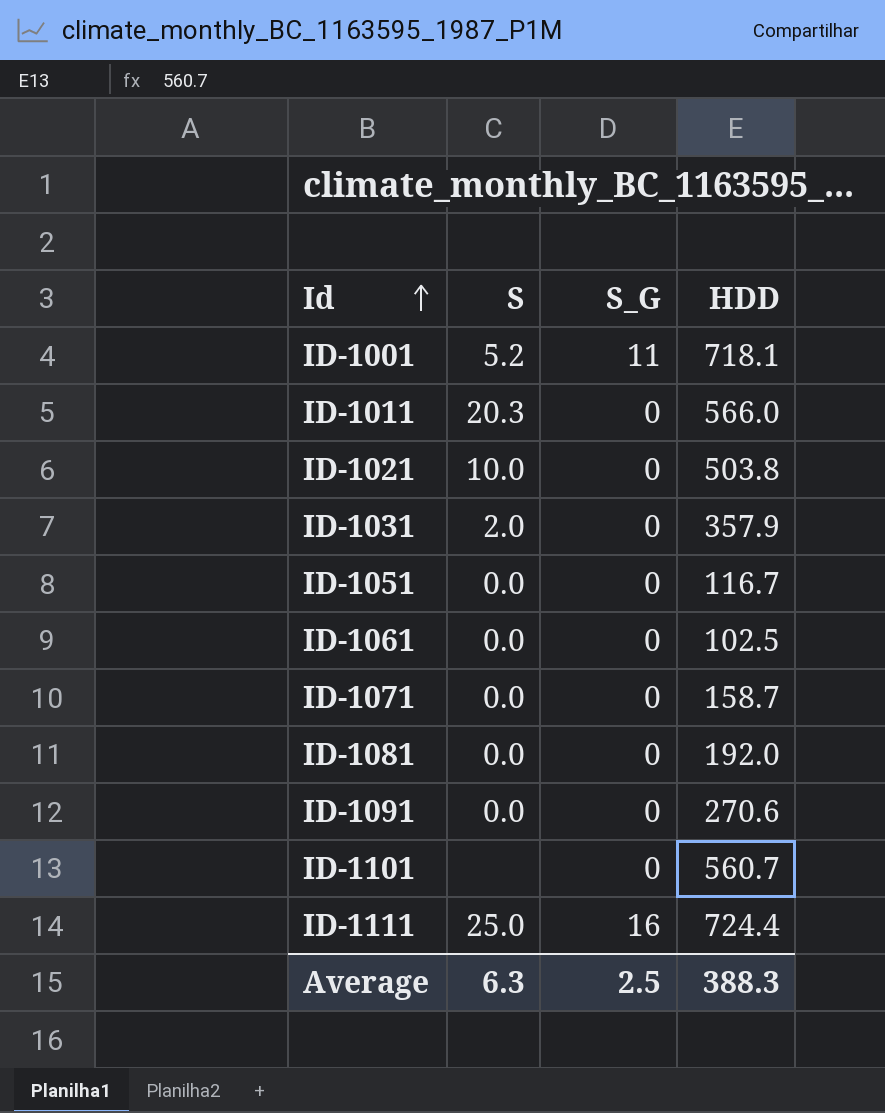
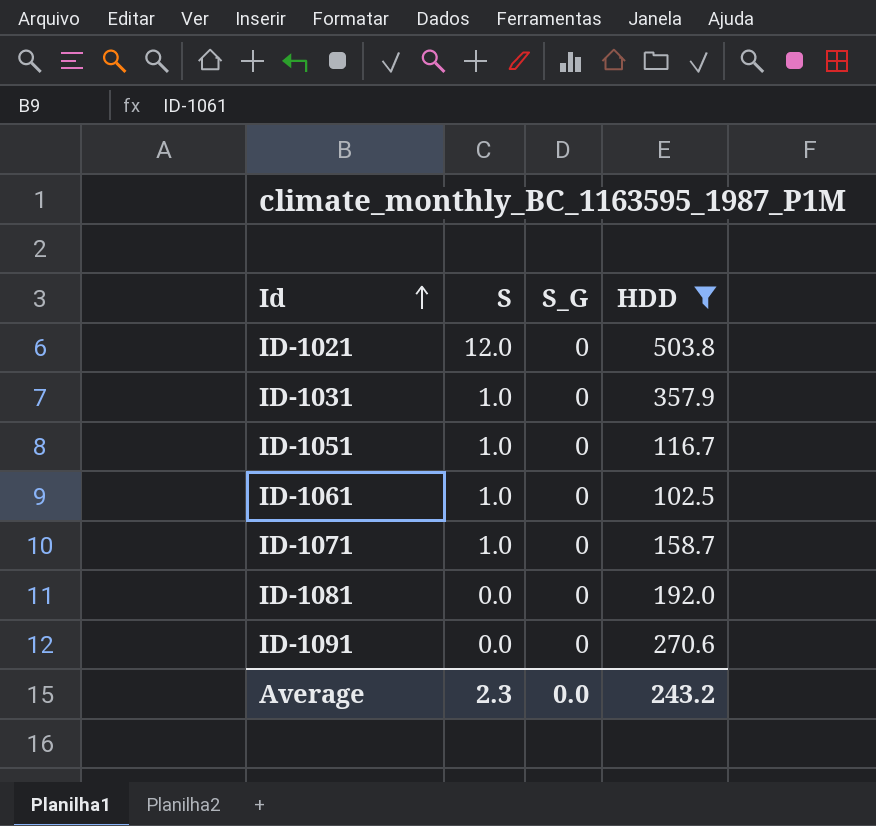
filter: none -> HDD <= 503.8
ID-1021 | S: 10.0 -> 12.0
ID-1031 | S: 2.0 -> 1.0
ID-1051 | S: 0.0 -> 1.0
ID-1061 | S: 0.0 -> 1.0
ID-1071 | S: 0.0 -> 1.0
Average | S: 6.3 -> 2.3
Average | S_G: 2.5 -> 0.0
Average | HDD: 388.3 -> 243.2

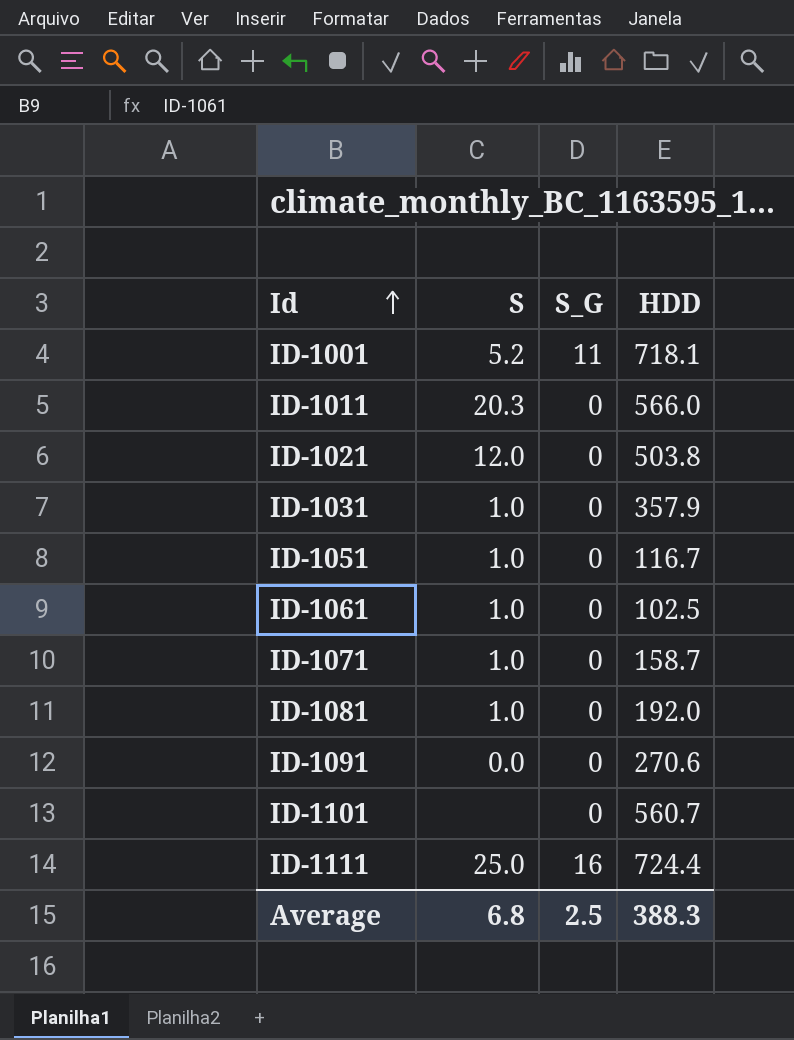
filter: HDD <= 503.8 -> none
ID-1081 | S: 0.0 -> 1.0
Average | S: 2.3 -> 6.8
Average | S_G: 0.0 -> 2.5
Average | HDD: 243.2 -> 388.3

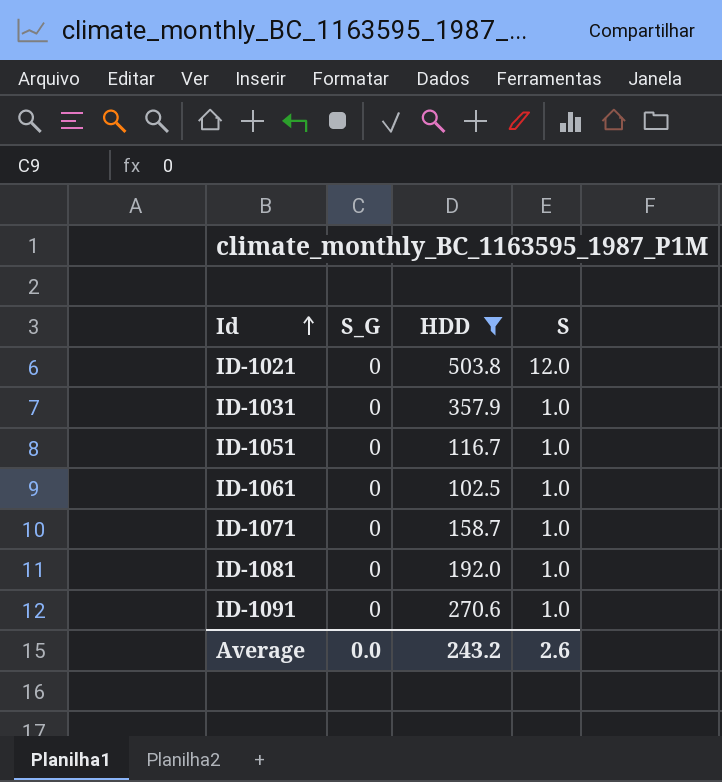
filter: none -> HDD <= 503.8
column S | position: 2 -> 4
ID-1091 | S: 0.0 -> 1.0
Average | S_G: 2.5 -> 0.0
Average | HDD: 388.3 -> 243.2
Average | S: 6.8 -> 2.6

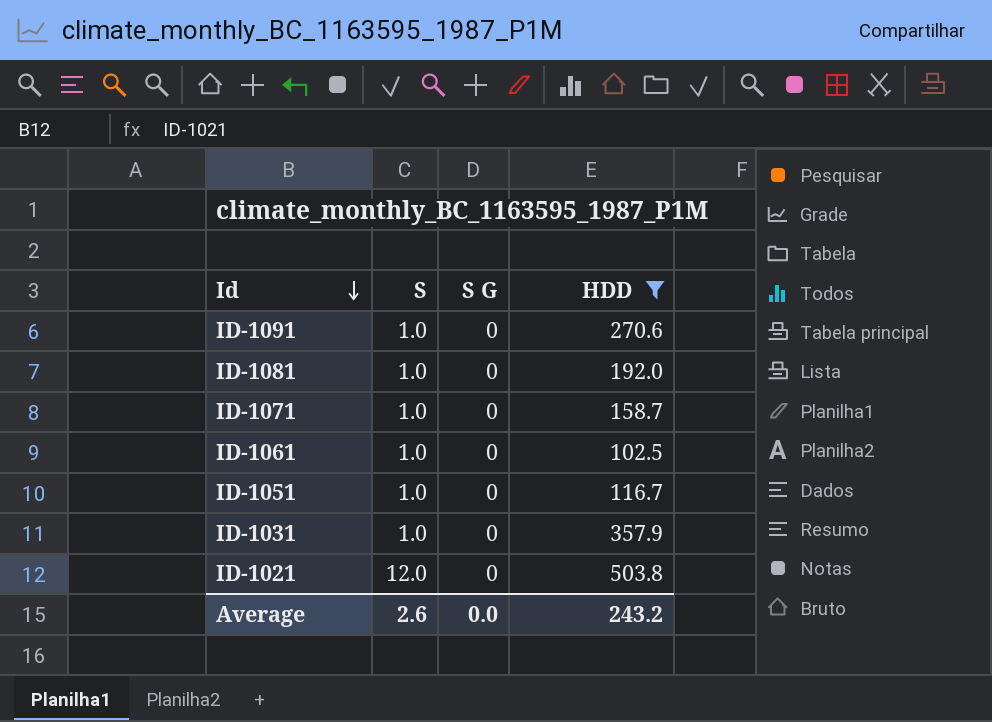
row order: Id ascending -> Id descending
column S | position: 4 -> 2
column name: S_G -> S G

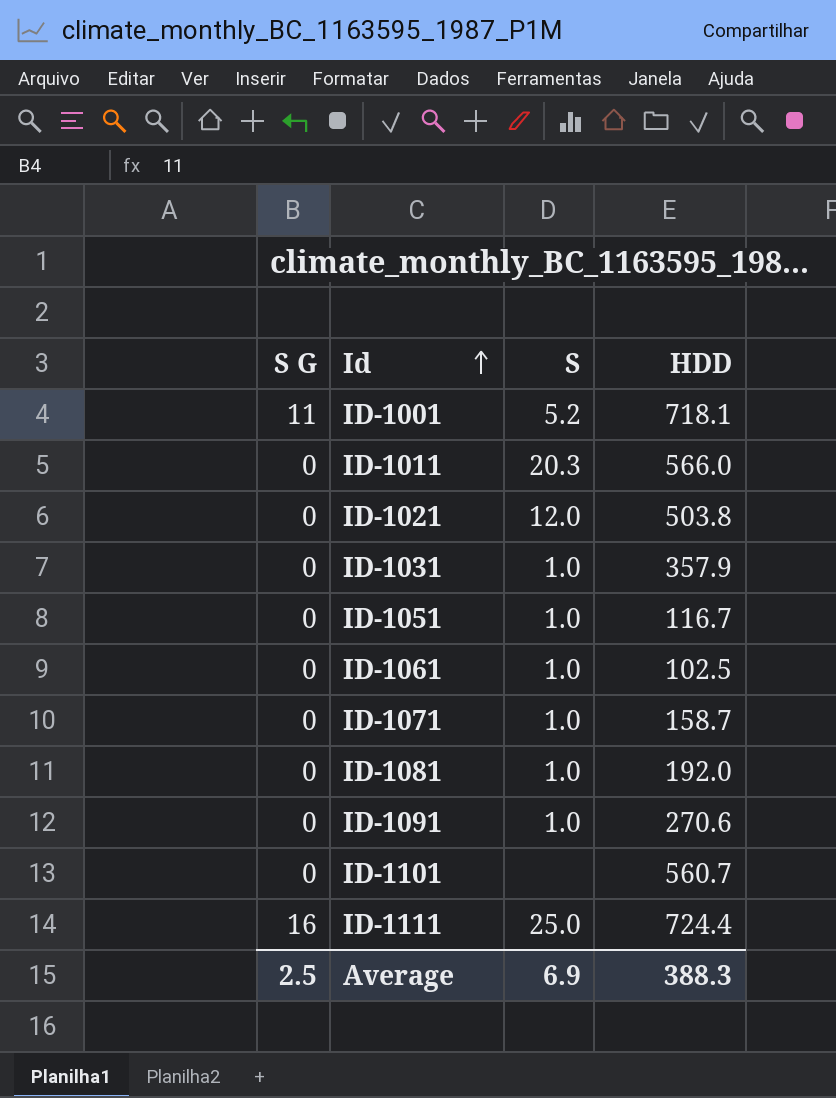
filter: HDD <= 503.8 -> none
row order: Id descending -> Id ascending
column S G | position: 3 -> 1
Average | S G: 0.0 -> 2.5
Average | S: 2.6 -> 6.9
Average | HDD: 243.2 -> 388.3

